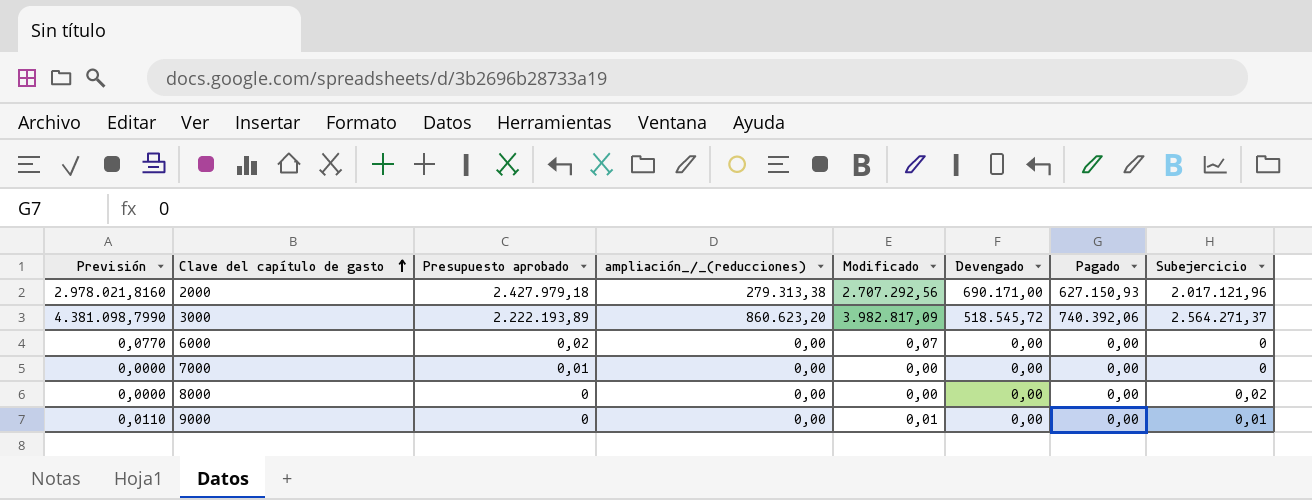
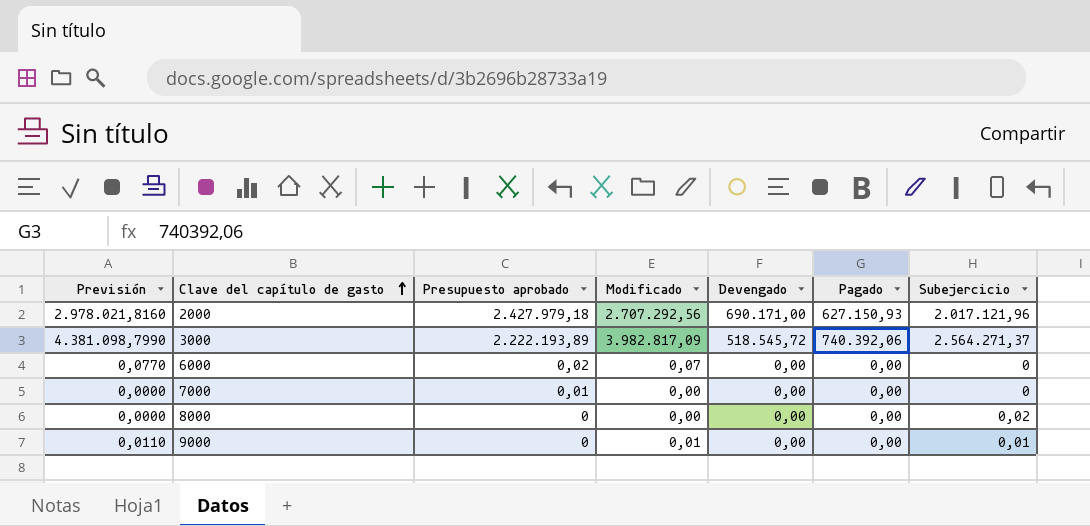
column ampliación_/_(reducciones) | position: 4 -> none

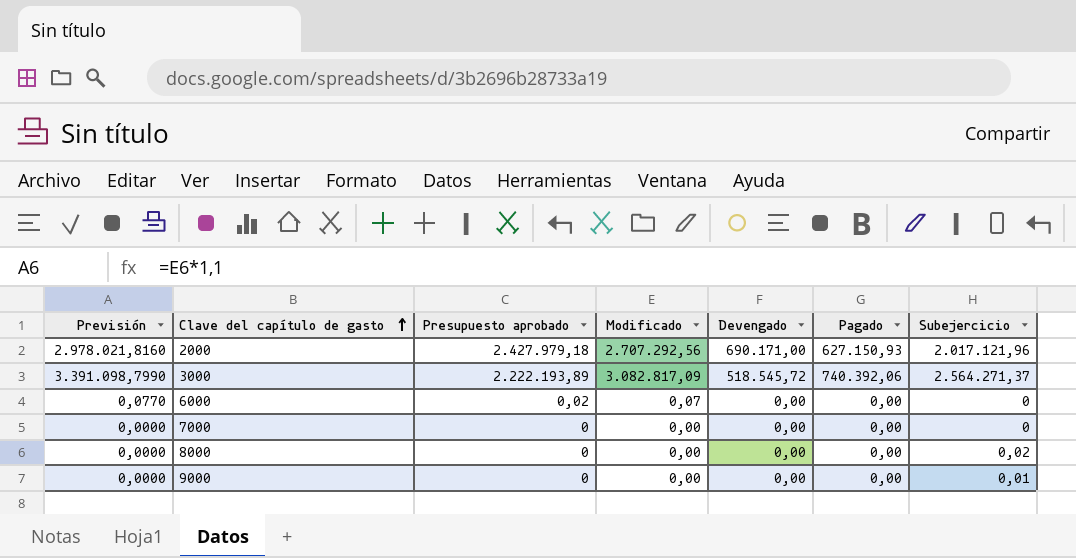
3000 | Previsión: 4.381.098,7990 -> 3.391.098,7990
3000 | Modificado: 3.982.817,09 -> 3.082.817,09
7000 | Presupuesto aprobado: 0,01 -> 0
9000 | Previsión: 0,0110 -> 0,0000
9000 | Modificado: 0,01 -> 0,00

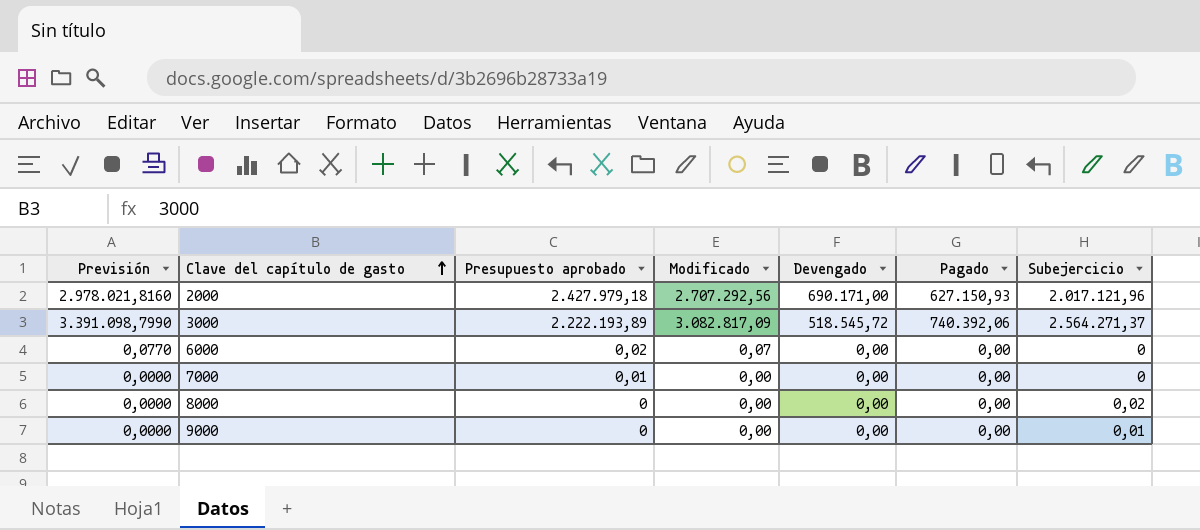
7000 | Presupuesto aprobado: 0 -> 0,01

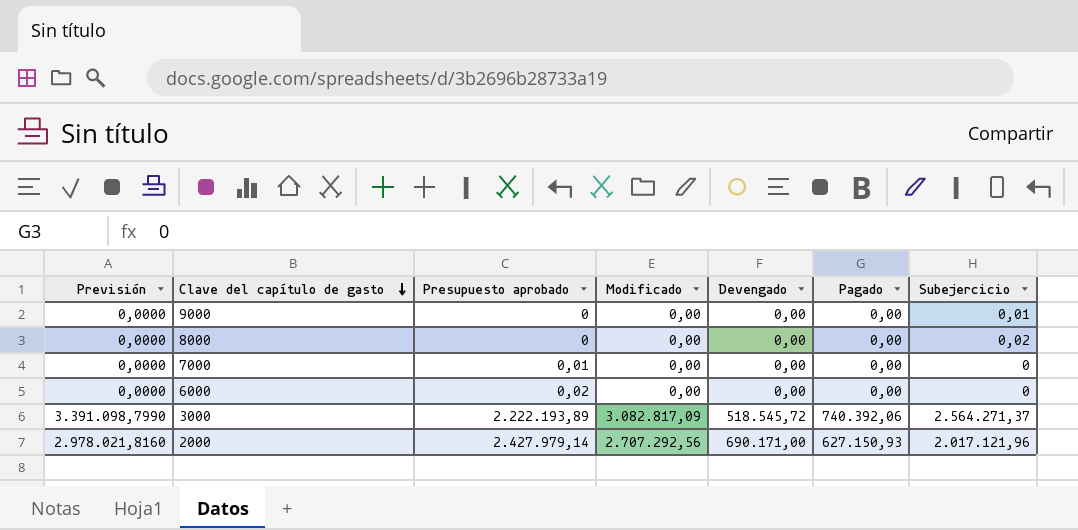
row order: Clave del capítulo de gasto ascending -> Clave del capítulo de gasto descending
6000 | Previsión: 0,0770 -> 0,0000
6000 | Modificado: 0,07 -> 0,00
2000 | Presupuesto aprobado: 2.427.979,18 -> 2.427.979,14

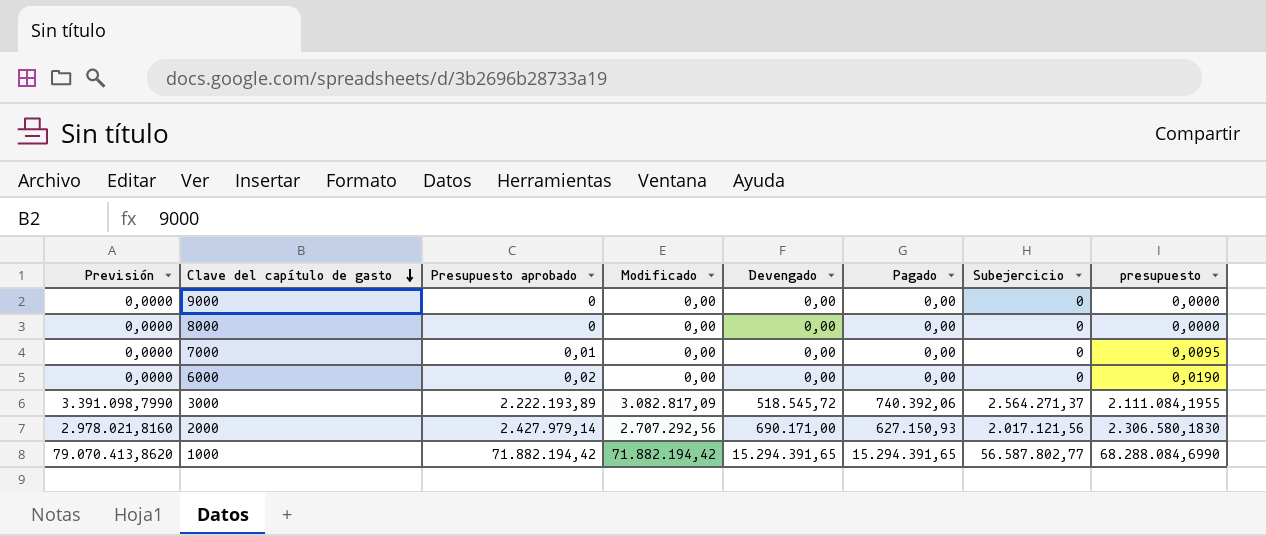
column presupuesto | formula: none -> [Presupuesto aprobado] * 0,95
9000 | Subejercicio: 0,01 -> 0
8000 | Subejercicio: 0,02 -> 0
2000 | Subejercicio: 2.017.121,96 -> 2.017.121,56
row 1000: none -> 79.070.413,8620 | 71.882.194,42 | 71.882.194,42 | 15.294.391,65 | 15.294.391,65 | 56.587.802,77 | 68.288.084,6990

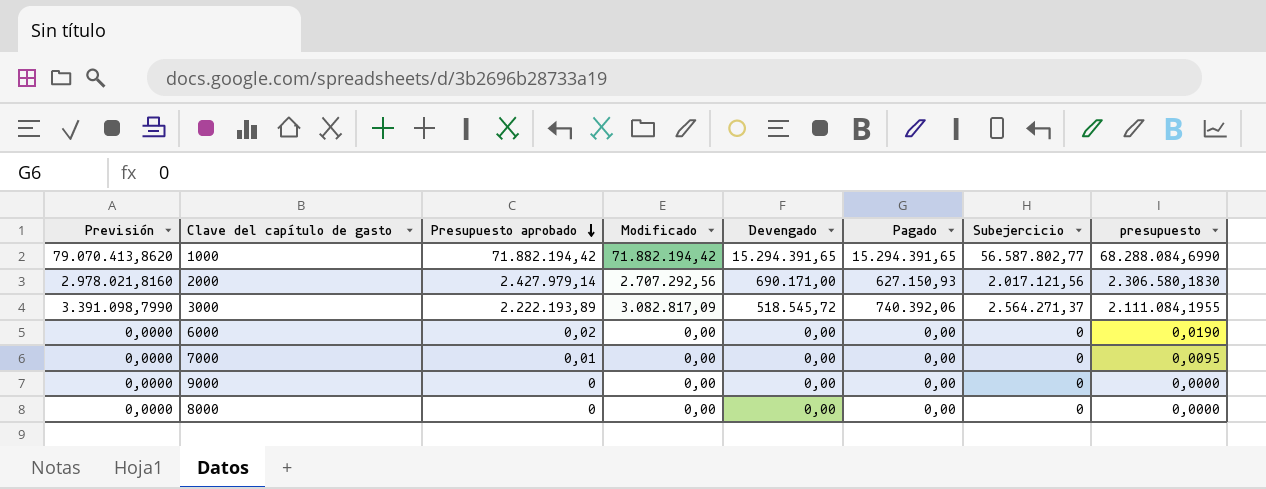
row order: Clave del capítulo de gasto descending -> Presupuesto aprobado descending

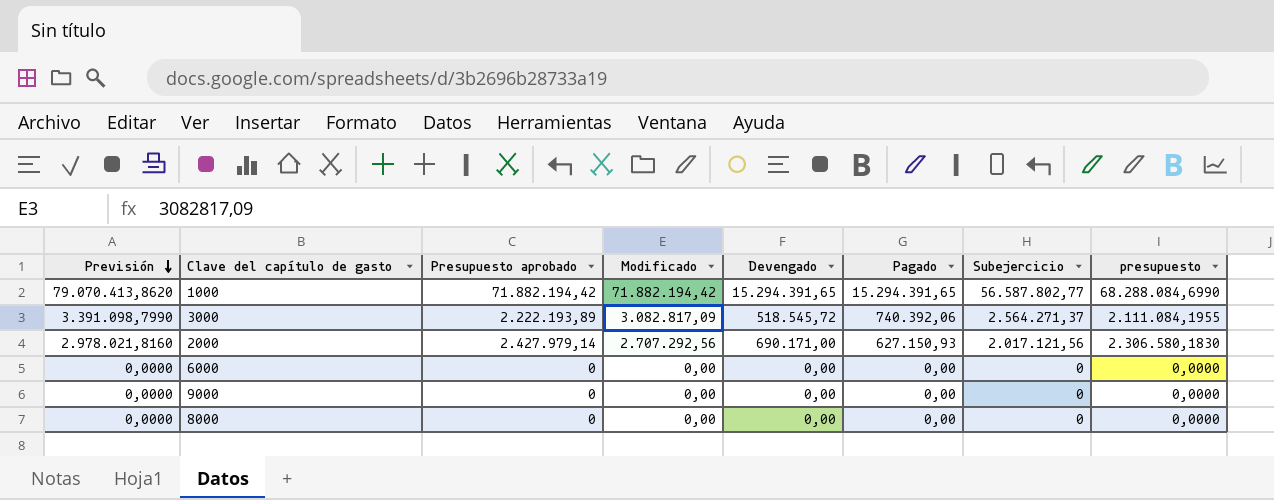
row order: Presupuesto aprobado descending -> Previsión descending
row 7000: 0,0000 | 0,01 | 0,00 | 0,00 | 0,00 | 0 | 0,0095 -> none
6000 | Presupuesto aprobado: 0,02 -> 0
6000 | presupuesto: 0,0190 -> 0,0000

